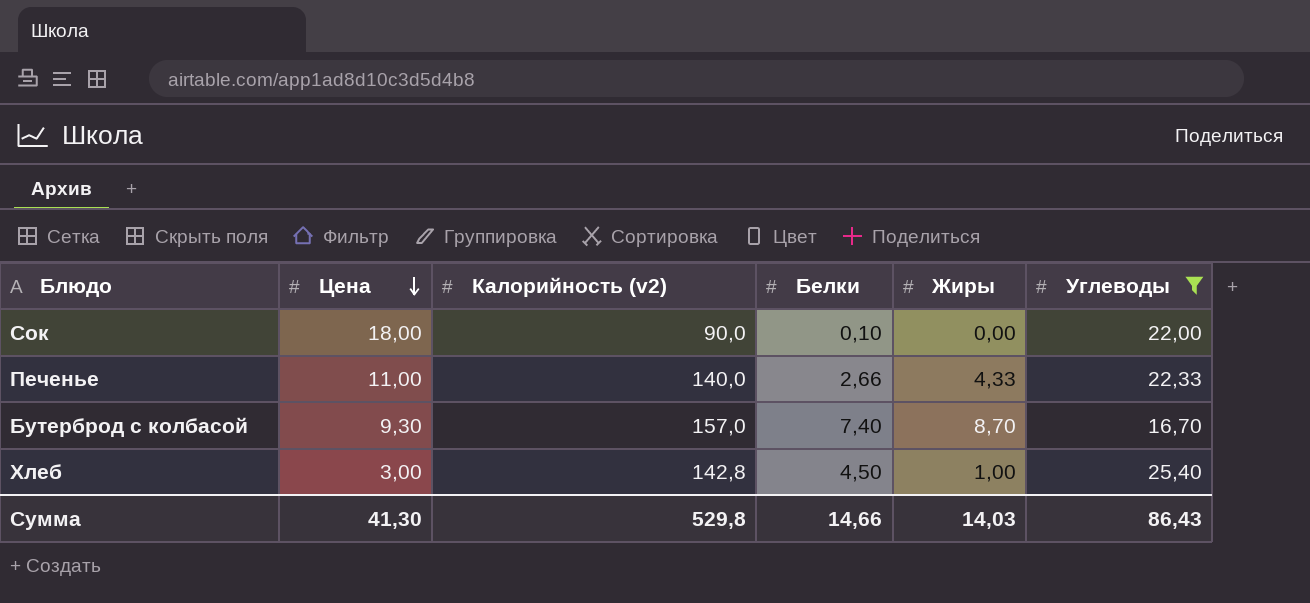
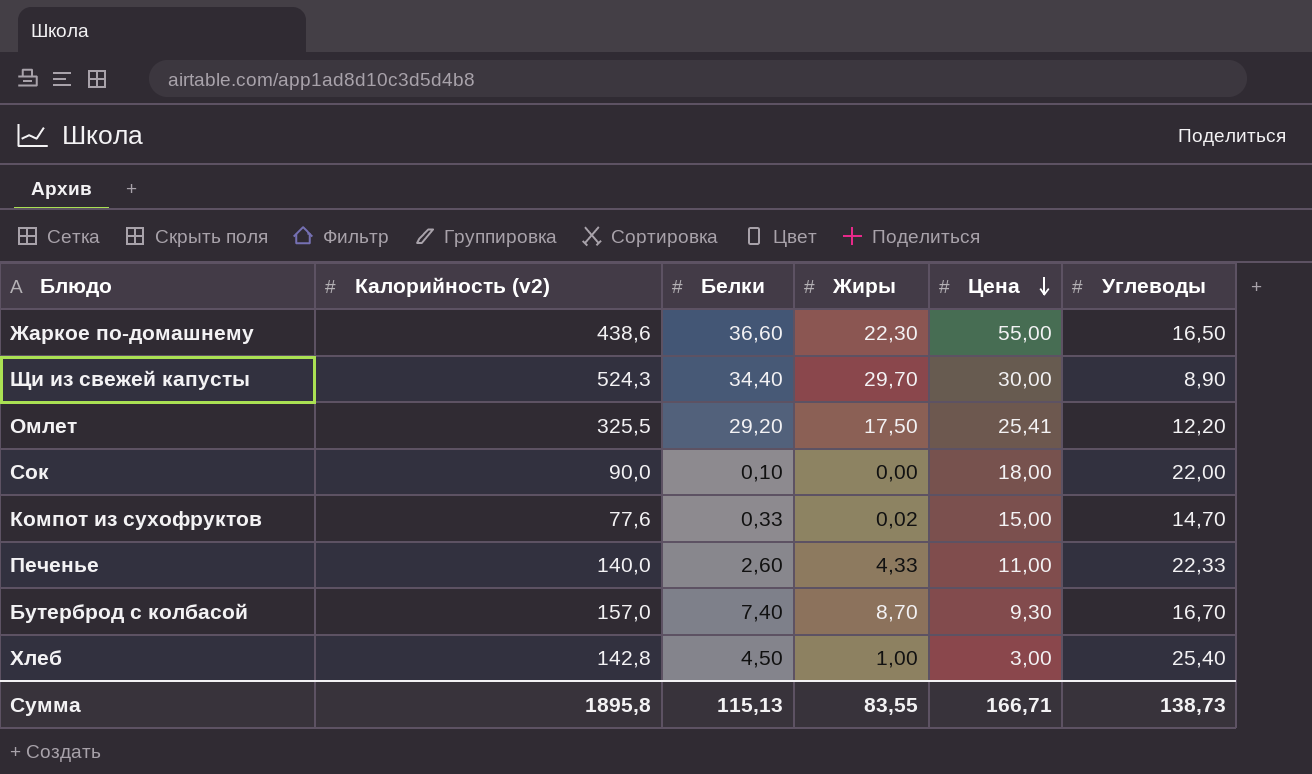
filter: Углеводы >= 16,70 -> none
column Цена | position: 2 -> 5
Печенье | Белки: 2,66 -> 2,60
Сумма | Калорийность (v2): 529,8 -> 1895,8
Сумма | Белки: 14,66 -> 115,13
Сумма | Жиры: 14,03 -> 83,55
Сумма | Цена: 41,30 -> 166,71
Сумма | Углеводы: 86,43 -> 138,73

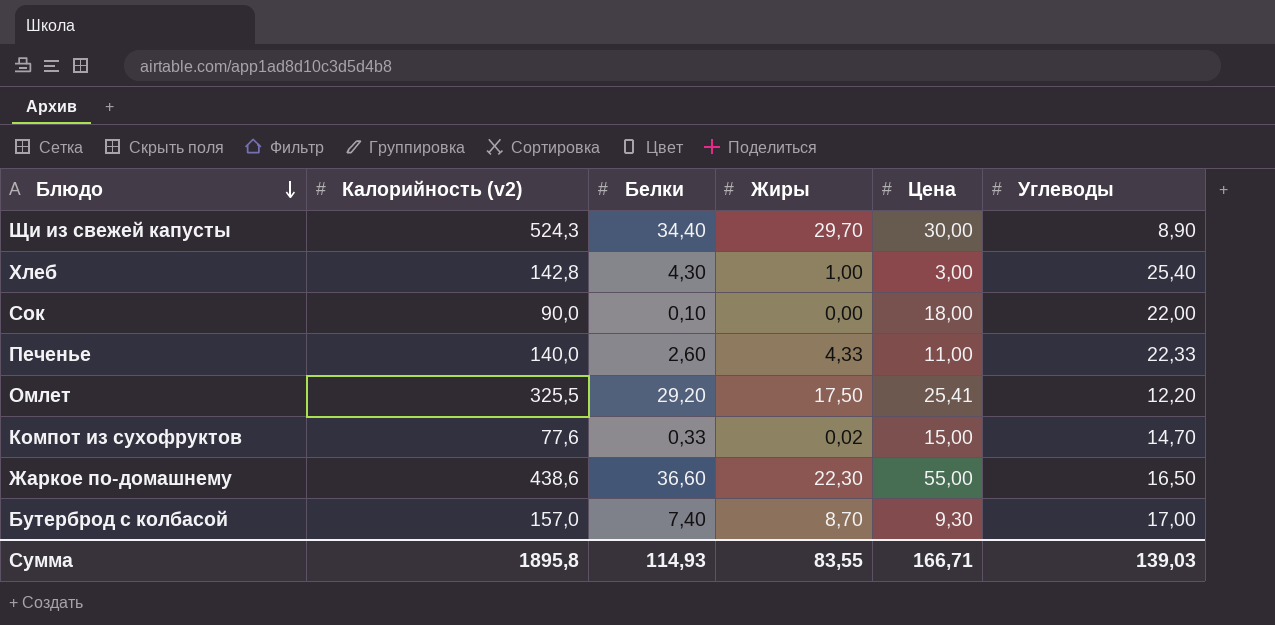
row order: Цена descending -> Блюдо descending
Хлеб | Белки: 4,50 -> 4,30
Бутерброд с колбасой | Углеводы: 16,70 -> 17,00
Сумма | Белки: 115,13 -> 114,93
Сумма | Углеводы: 138,73 -> 139,03

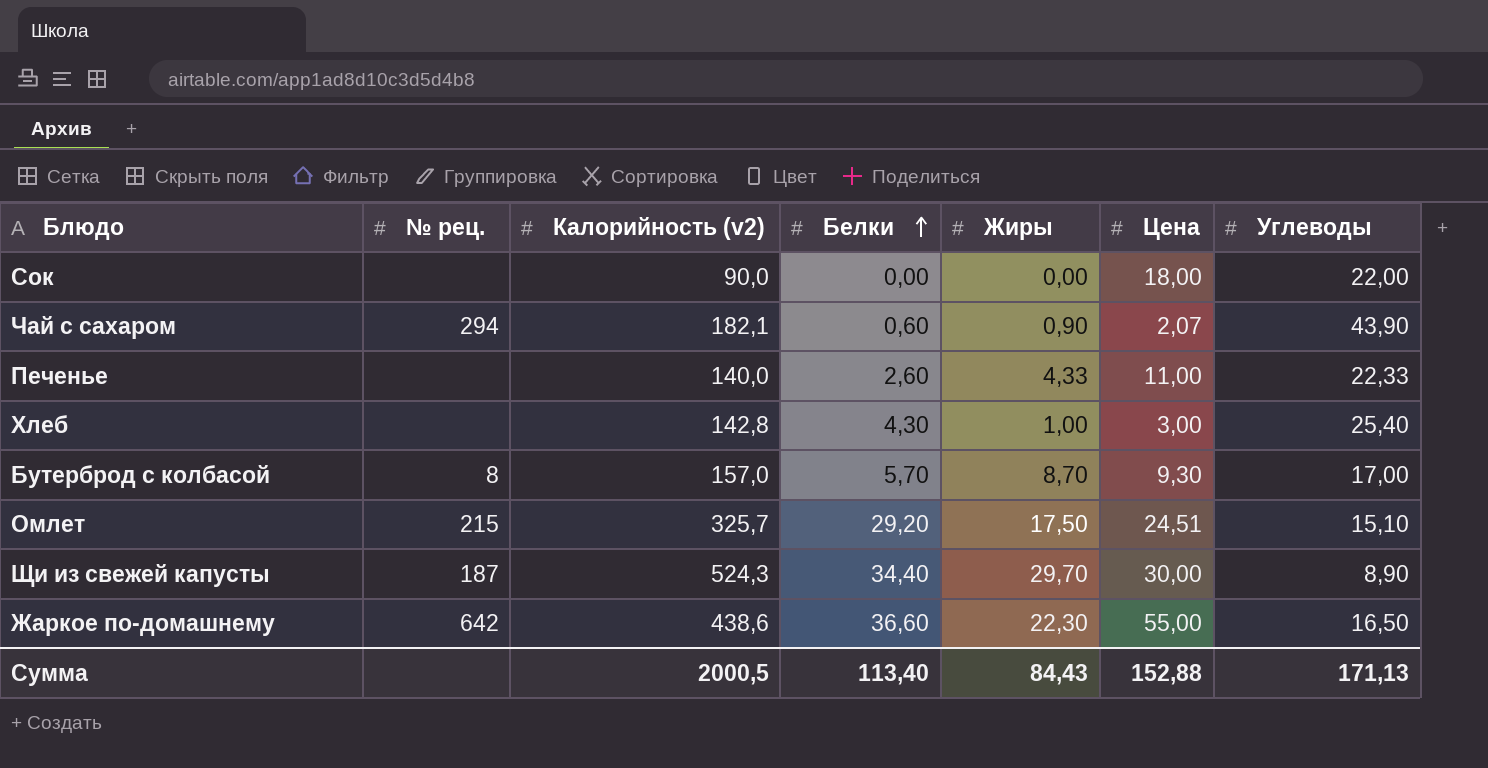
row order: Блюдо descending -> Белки ascending
column № рец. | position: none -> 2
row Компот из сухофруктов: 77,6 | 0,33 | 0,02 | 15,00 | 14,70 -> none
Сок | Белки: 0,10 -> 0,00
row Чай с сахаром: none -> 294 | 182,1 | 0,60 | 0,90 | 2,07 | 43,90
Бутерброд с колбасой | Белки: 7,40 -> 5,70
Омлет | Калорийность (v2): 325,5 -> 325,7
Омлет | Цена: 25,41 -> 24,51
Омлет | Углеводы: 12,20 -> 15,10
Сумма | Калорийность (v2): 1895,8 -> 2000,5
Сумма | Белки: 114,93 -> 113,40
Сумма | Жиры: 83,55 -> 84,43
Сумма | Цена: 166,71 -> 152,88
Сумма | Углеводы: 139,03 -> 171,13

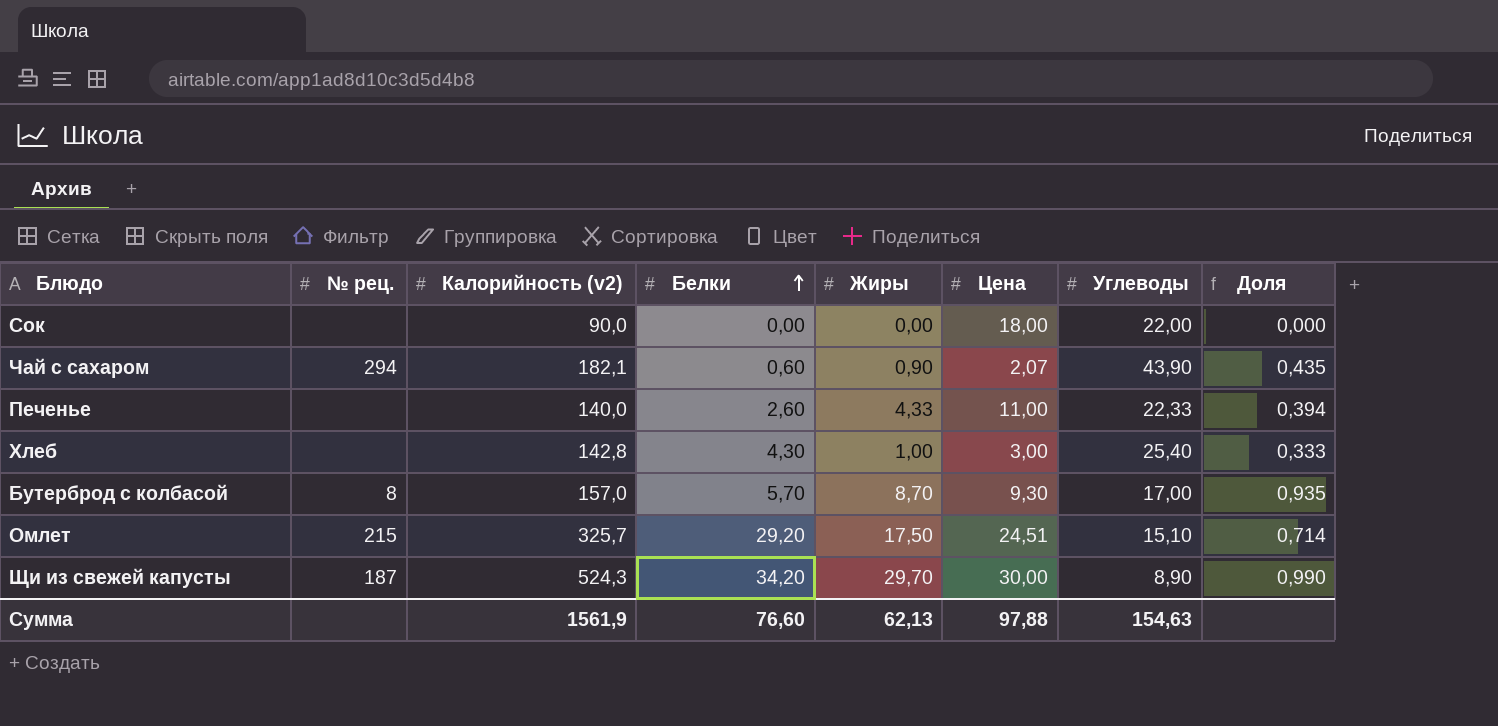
column Доля | formula: none -> [Жиры] / [Цена]
row Жаркое по-домашнему: 642 | 438,6 | 36,60 | 22,30 | 55,00 | 16,50 -> none
Щи из свежей капусты | Белки: 34,40 -> 34,20
Сумма | Калорийность (v2): 2000,5 -> 1561,9
Сумма | Белки: 113,40 -> 76,60
Сумма | Жиры: 84,43 -> 62,13
Сумма | Цена: 152,88 -> 97,88
Сумма | Углеводы: 171,13 -> 154,63

